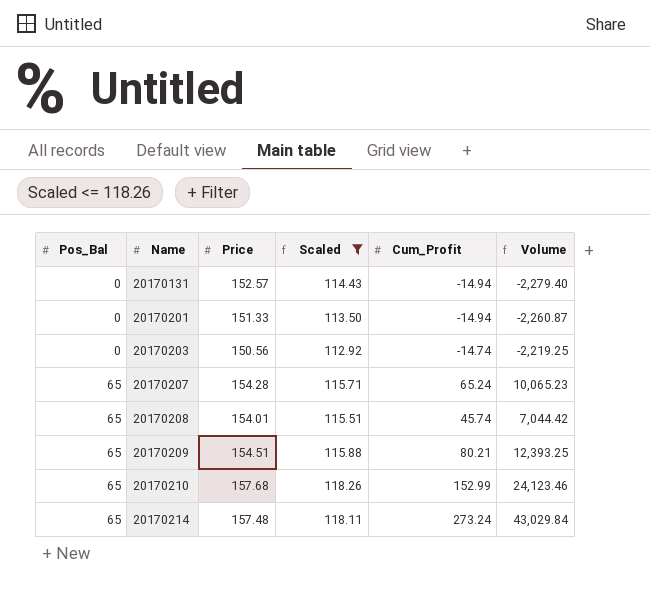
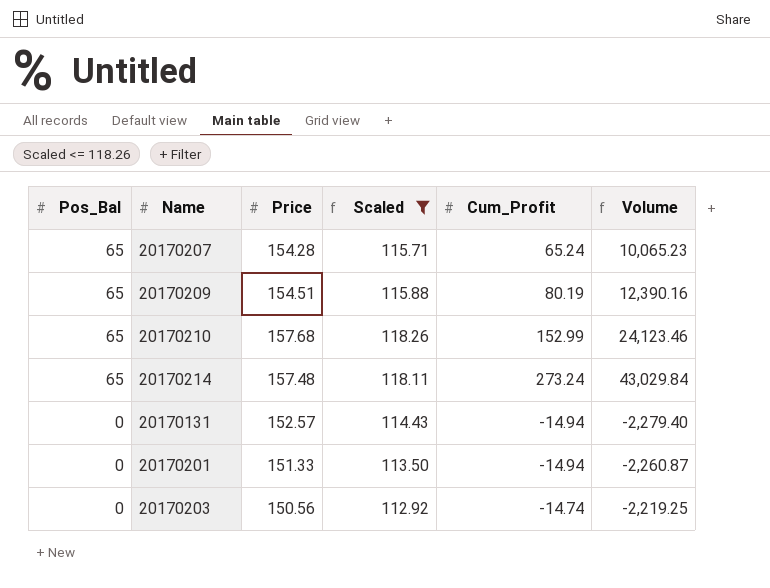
row order: Pos_Bal ascending -> Pos_Bal descending
row 20170208: 65 | 154.01 | 115.51 | 45.74 | 7,044.42 -> none
20170209 | Cum_Profit: 80.21 -> 80.19
20170209 | Volume: 12,393.25 -> 12,390.16

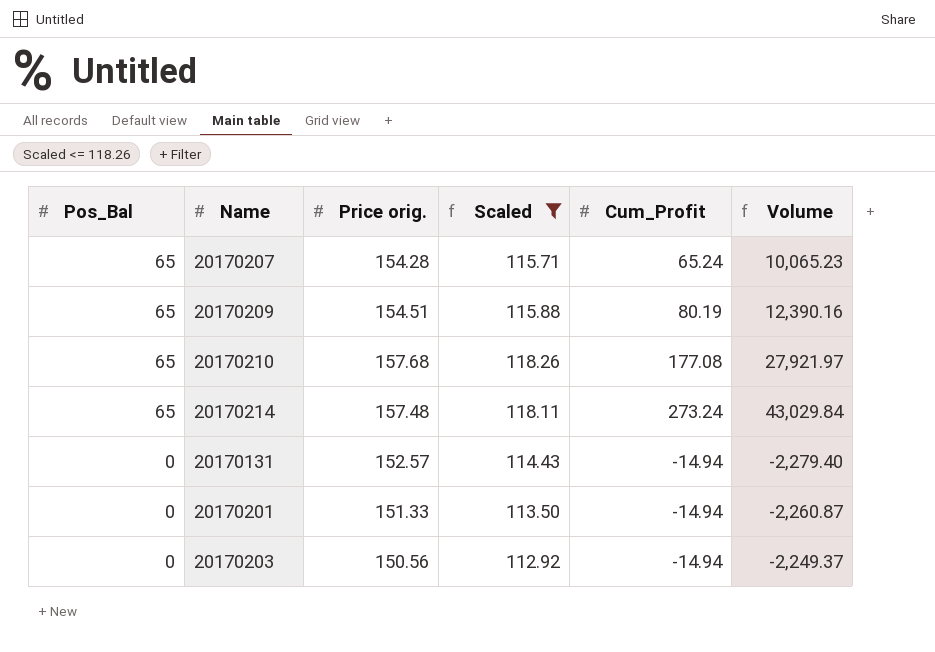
column name: Price -> Price orig.
20170210 | Cum_Profit: 152.99 -> 177.08
20170210 | Volume: 24,123.46 -> 27,921.97
20170203 | Cum_Profit: -14.74 -> -14.94
20170203 | Volume: -2,219.25 -> -2,249.37

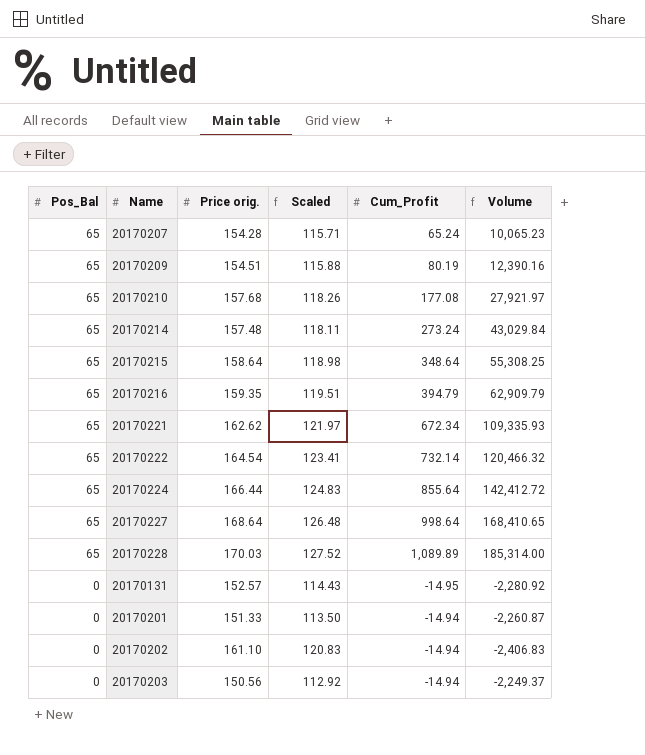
filter: Scaled <= 118.26 -> none
20170131 | Cum_Profit: -14.94 -> -14.95
20170131 | Volume: -2,279.40 -> -2,280.92

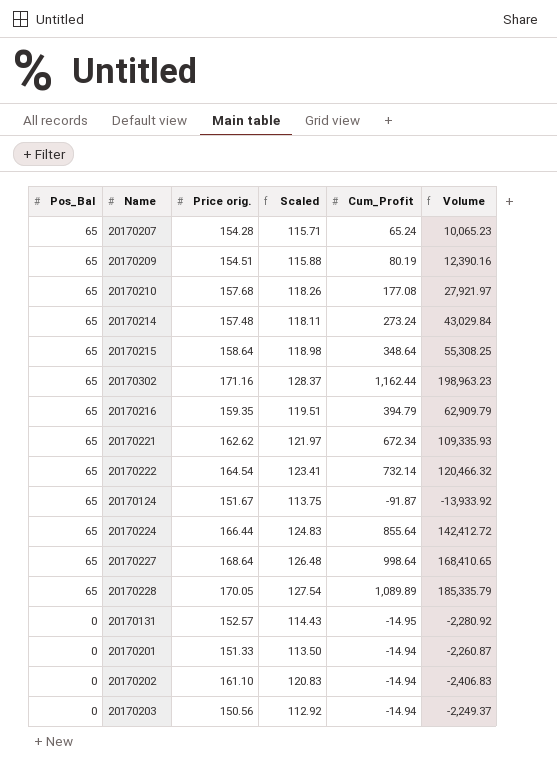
row 20170302: none -> 65 | 171.16 | 128.37 | 1,162.44 | 198,963.23
row 20170124: none -> 65 | 151.67 | 113.75 | -91.87 | -13,933.92
20170228 | Price orig.: 170.03 -> 170.05
20170228 | Scaled: 127.52 -> 127.54
20170228 | Volume: 185,314.00 -> 185,335.79

